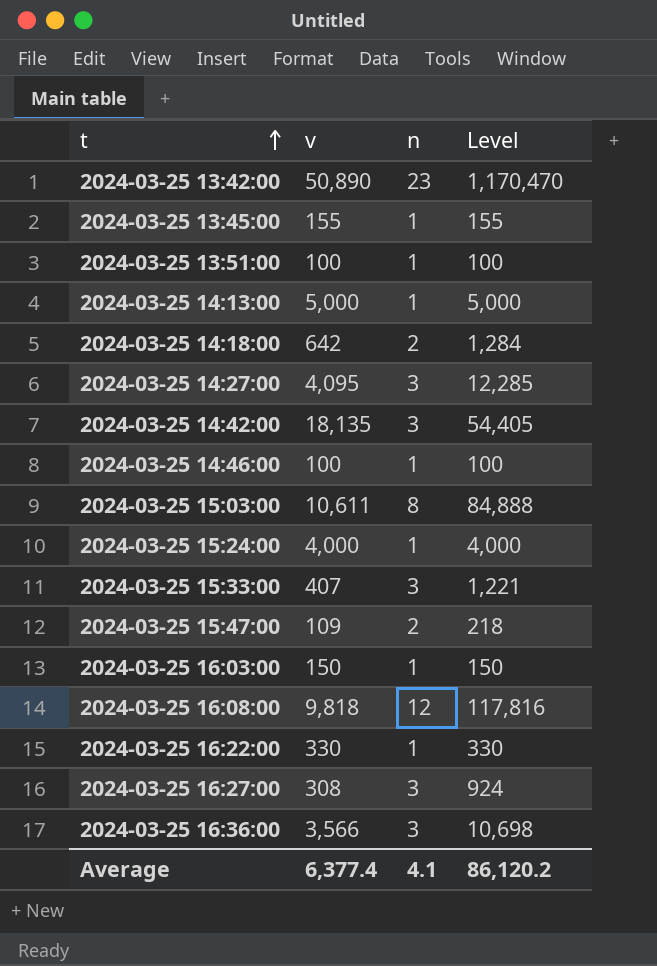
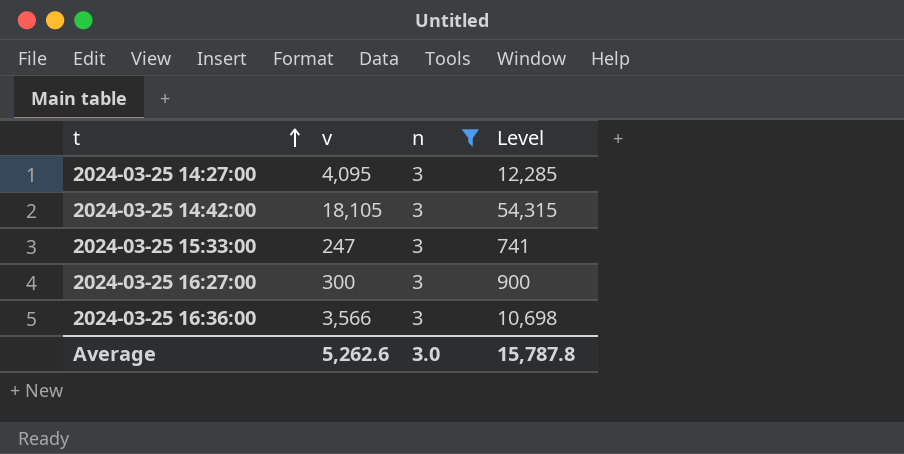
filter: none -> n = 3
2024-03-25 14:42:00 | v: 18,135 -> 18,105
2024-03-25 14:42:00 | Level: 54,405 -> 54,315
2024-03-25 15:33:00 | v: 407 -> 247
2024-03-25 15:33:00 | Level: 1,221 -> 741
2024-03-25 16:27:00 | v: 308 -> 300
2024-03-25 16:27:00 | Level: 924 -> 900
Average | v: 6,377.4 -> 5,262.6
Average | n: 4.1 -> 3.0
Average | Level: 86,120.2 -> 15,787.8

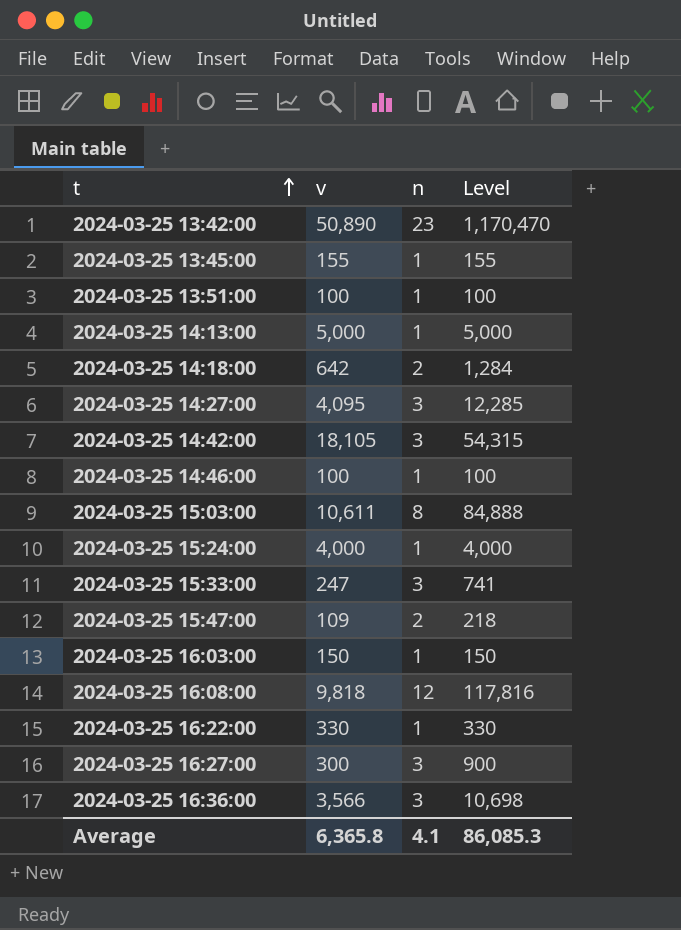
filter: n = 3 -> none
Average | v: 5,262.6 -> 6,365.8
Average | n: 3.0 -> 4.1
Average | Level: 15,787.8 -> 86,085.3

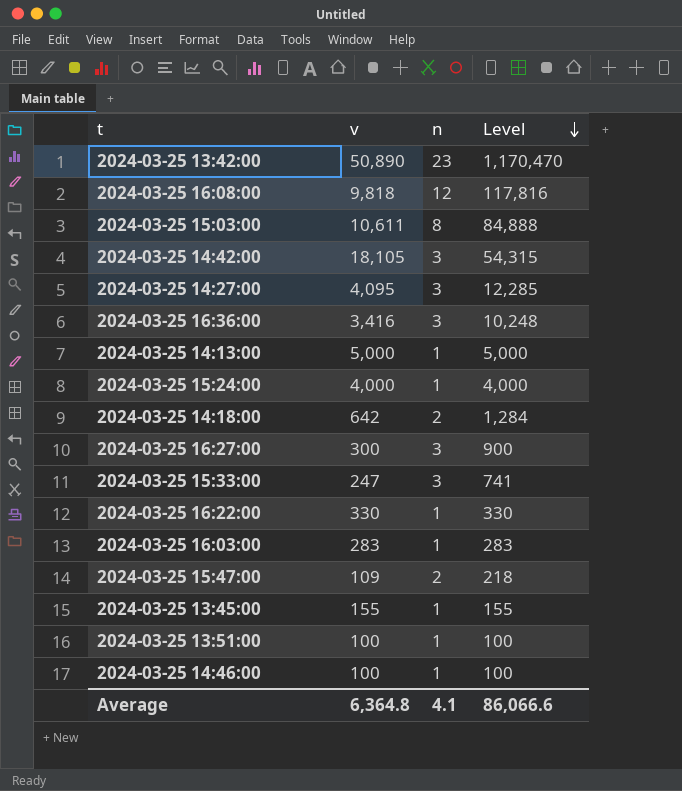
row order: t ascending -> Level descending
2024-03-25 16:36:00 | v: 3,566 -> 3,416
2024-03-25 16:36:00 | Level: 10,698 -> 10,248
2024-03-25 16:03:00 | v: 150 -> 283
2024-03-25 16:03:00 | Level: 150 -> 283
Average | v: 6,365.8 -> 6,364.8
Average | Level: 86,085.3 -> 86,066.6

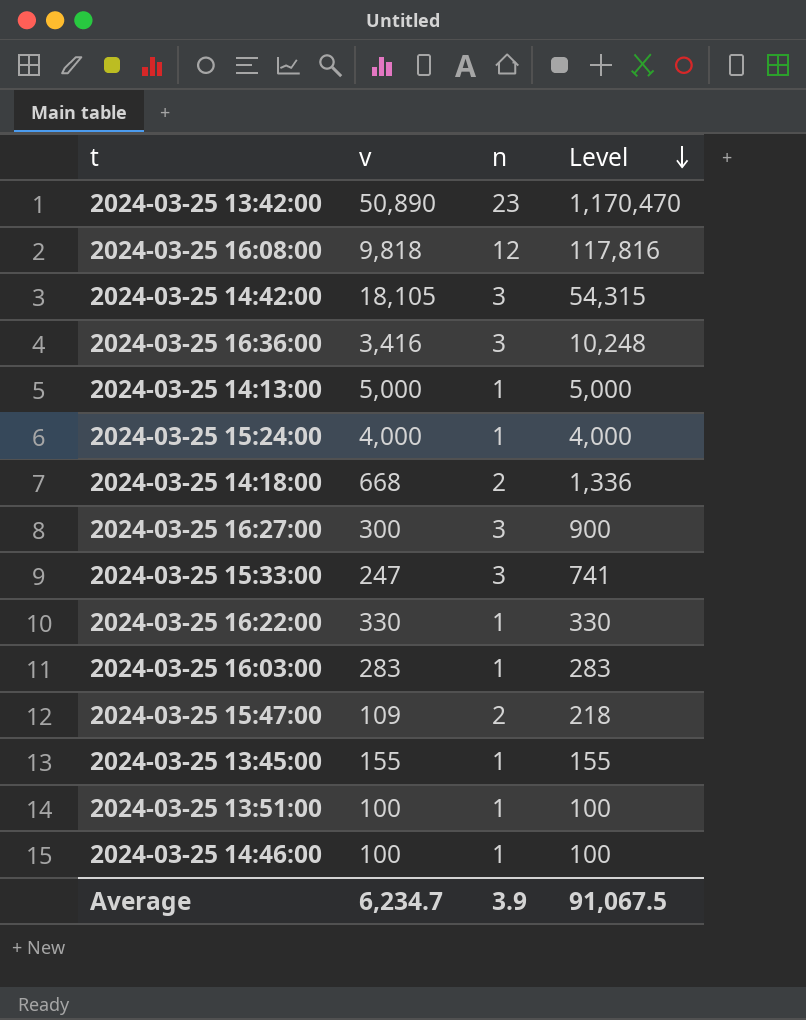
row 2024-03-25 15:03:00: 10,611 | 8 | 84,888 -> none
row 2024-03-25 14:27:00: 4,095 | 3 | 12,285 -> none
2024-03-25 14:18:00 | v: 642 -> 668
2024-03-25 14:18:00 | Level: 1,284 -> 1,336
Average | v: 6,364.8 -> 6,234.7
Average | n: 4.1 -> 3.9
Average | Level: 86,066.6 -> 91,067.5

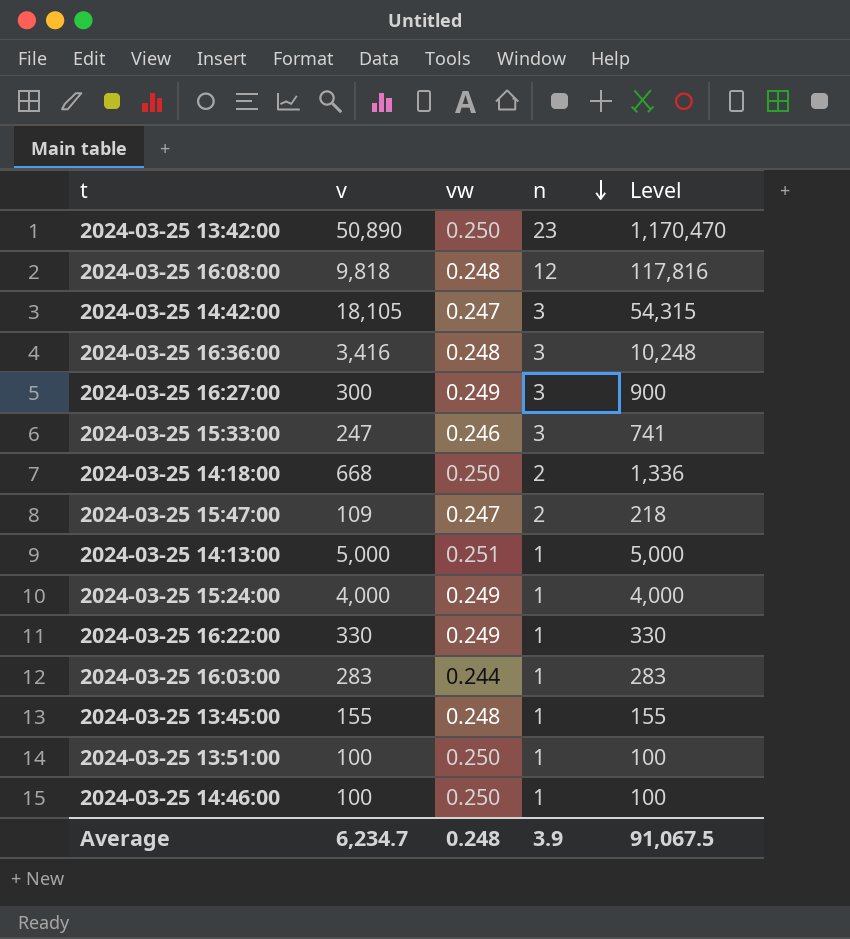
row order: Level descending -> n descending
column vw | position: none -> 3

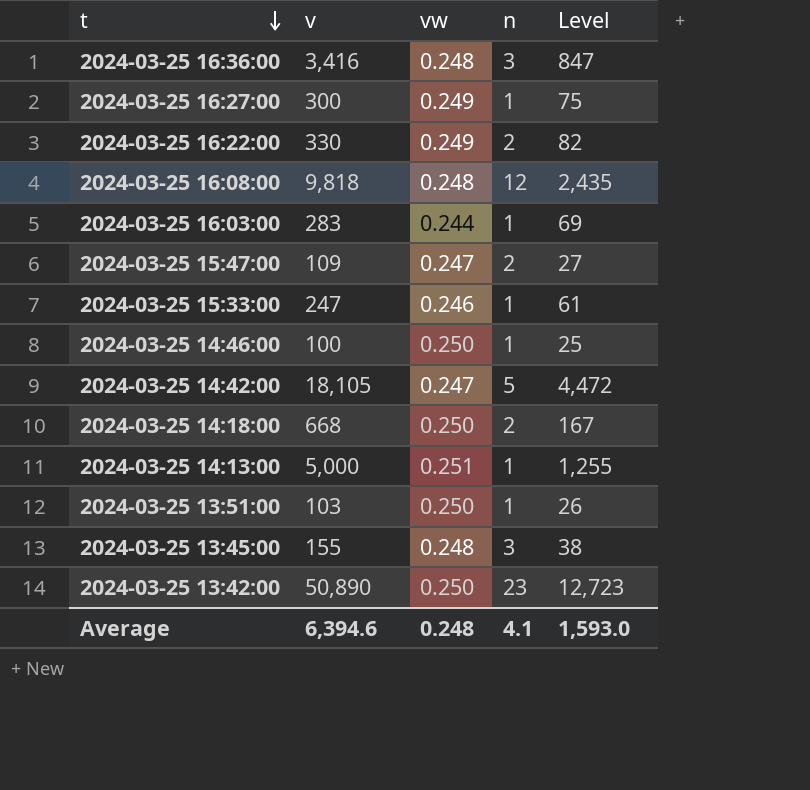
row order: n descending -> t descending
column Level | formula: [v] * [n] -> [v] * [vw]
row 2024-03-25 15:24:00: 4,000 | 0.249 | 1 | 4,000 -> none
2024-03-25 16:27:00 | n: 3 -> 1
2024-03-25 16:22:00 | n: 1 -> 2
2024-03-25 15:33:00 | n: 3 -> 1
2024-03-25 14:42:00 | n: 3 -> 5
2024-03-25 13:51:00 | v: 100 -> 103
2024-03-25 13:45:00 | n: 1 -> 3
Average | v: 6,234.7 -> 6,394.6
Average | n: 3.9 -> 4.1
Average | Level: 91,067.5 -> 1,593.0

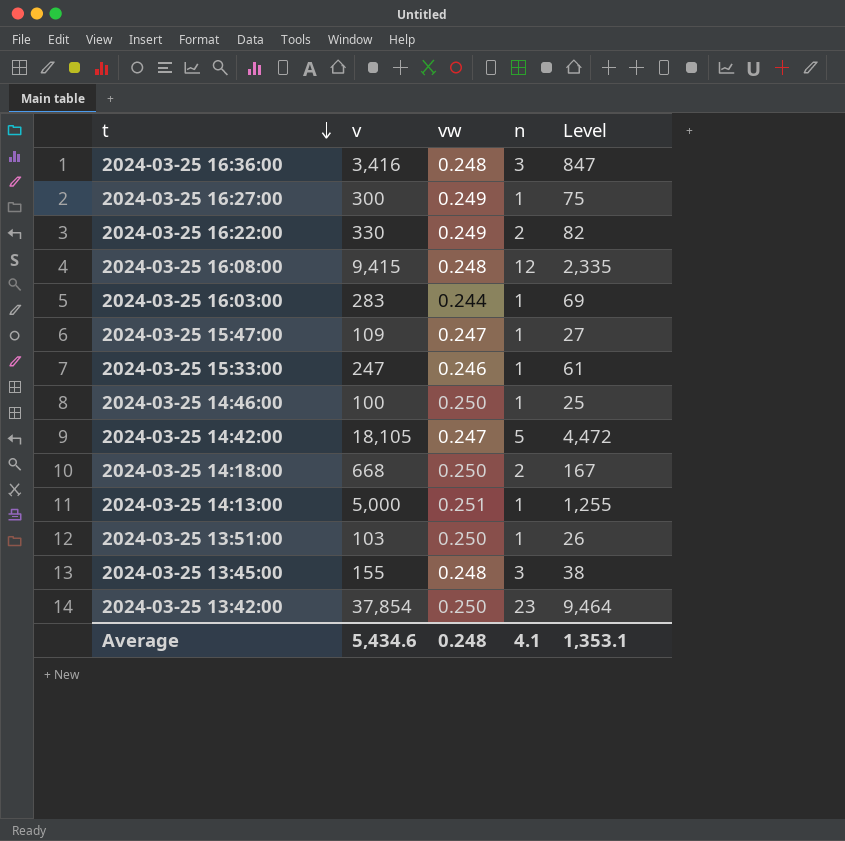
2024-03-25 16:08:00 | v: 9,818 -> 9,415
2024-03-25 16:08:00 | Level: 2,435 -> 2,335
2024-03-25 15:47:00 | n: 2 -> 1
2024-03-25 13:42:00 | v: 50,890 -> 37,854
2024-03-25 13:42:00 | Level: 12,723 -> 9,464
Average | v: 6,394.6 -> 5,434.6
Average | Level: 1,593.0 -> 1,353.1

